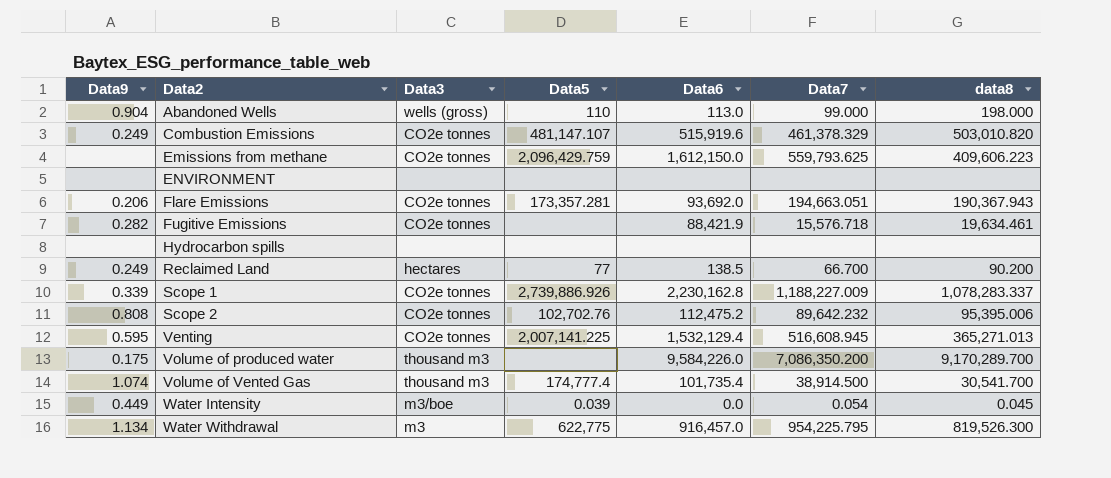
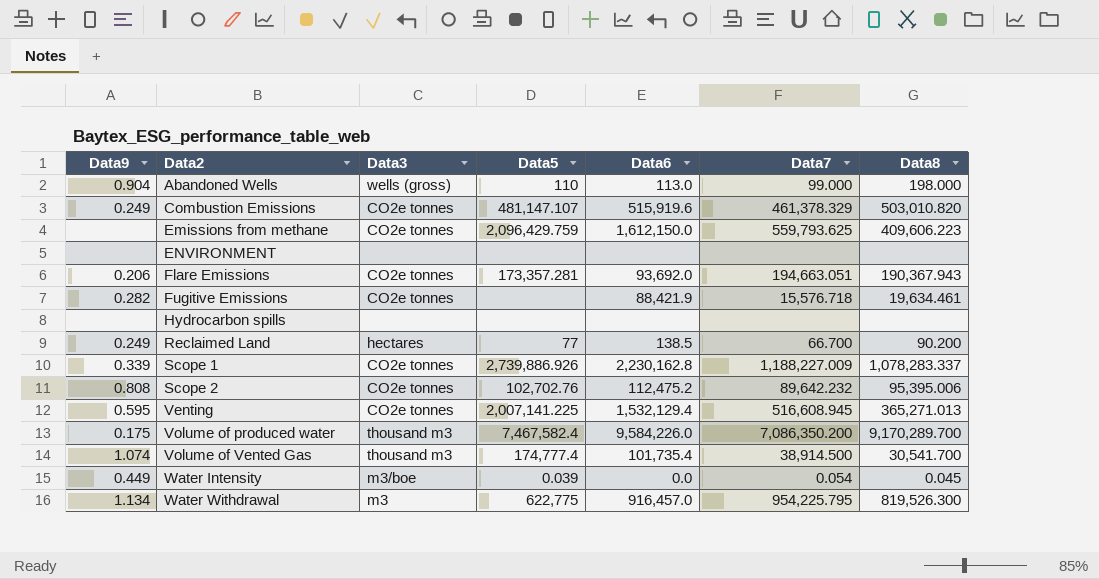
column name: data8 -> Data8
Volume of produced water | Data5: none -> 7,467,582.4

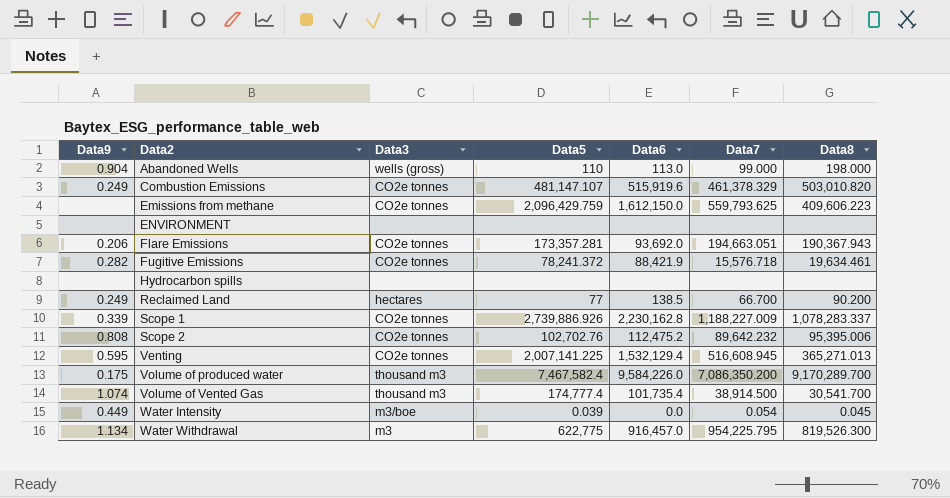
Fugitive Emissions | Data5: none -> 78,241.372

